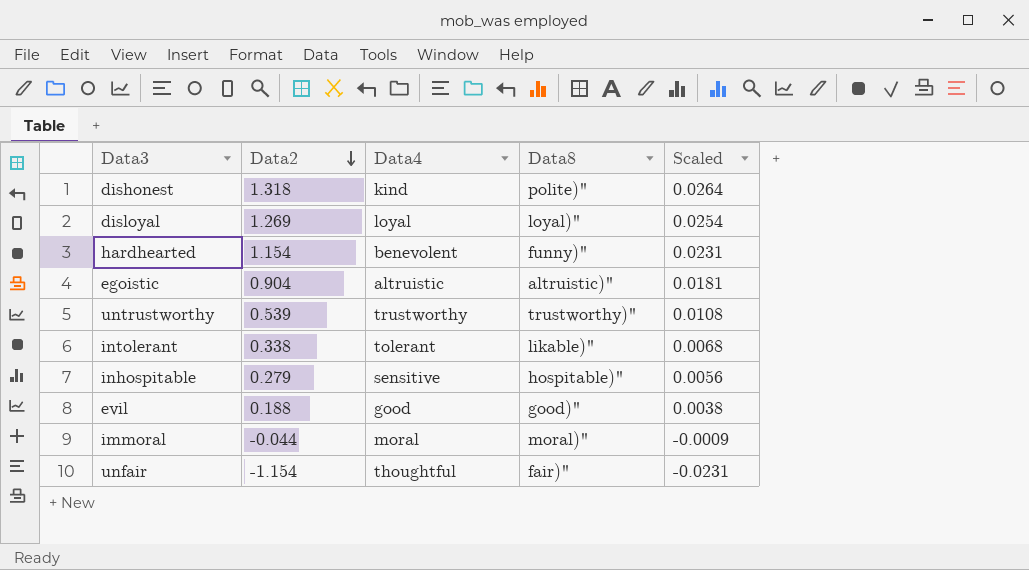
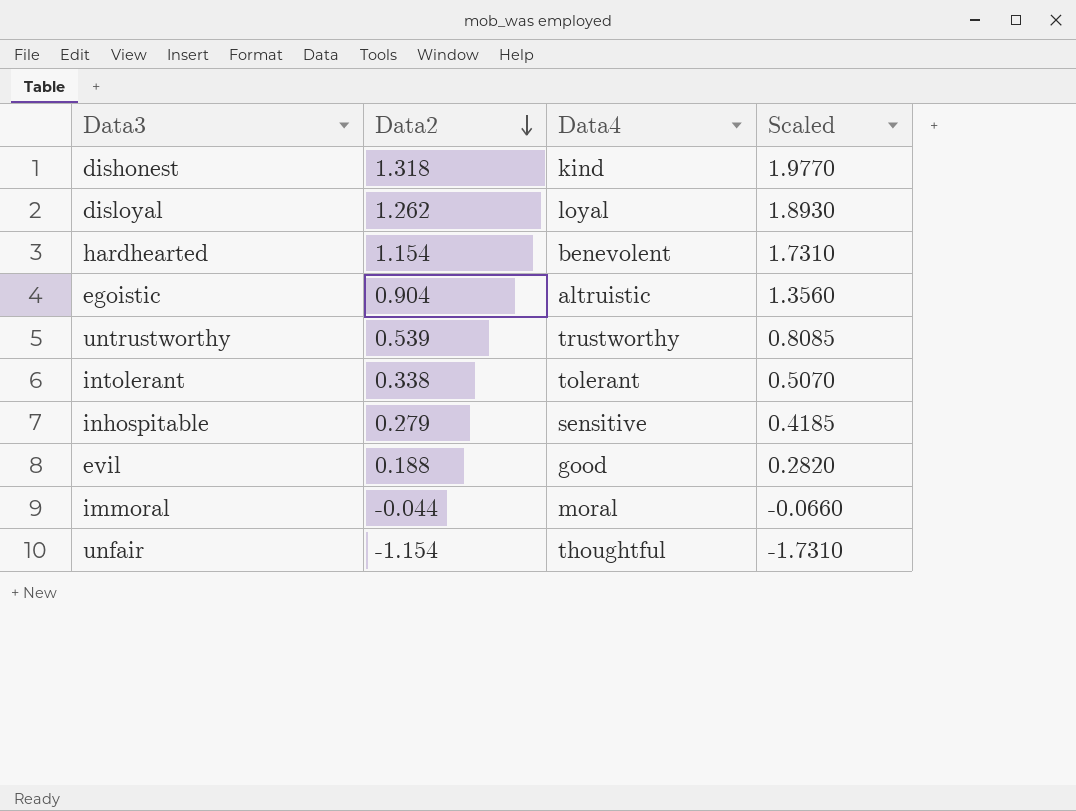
column Data8 | position: 4 -> none
column Scaled | formula: [Data2] * 0.02 -> [Data2] * 1.5
disloyal | Data2: 1.269 -> 1.262

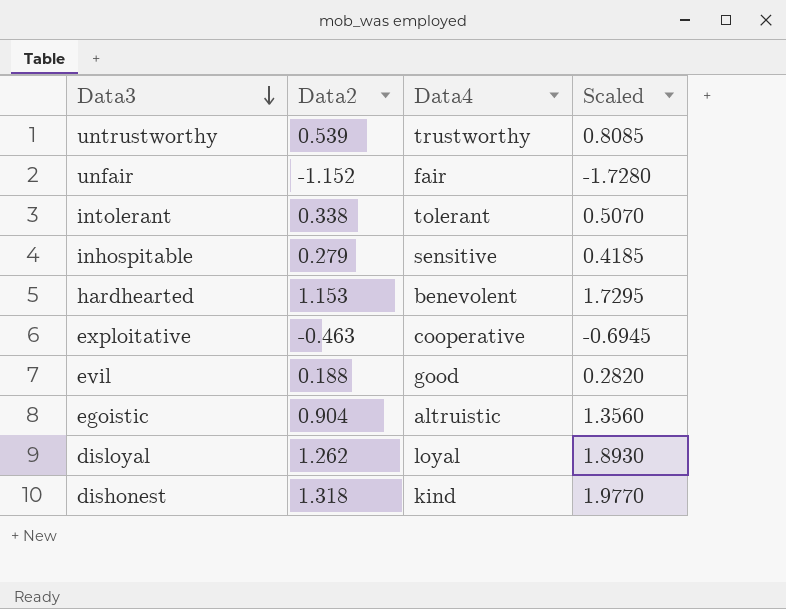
row order: Data2 descending -> Data3 descending
row immoral: -0.044 | moral | -0.0660 -> none
unfair | Data2: -1.154 -> -1.152
unfair | Data4: thoughtful -> fair
unfair | Scaled: -1.7310 -> -1.7280
hardhearted | Data2: 1.154 -> 1.153
hardhearted | Scaled: 1.7310 -> 1.7295
row exploitative: none -> -0.463 | cooperative | -0.6945

